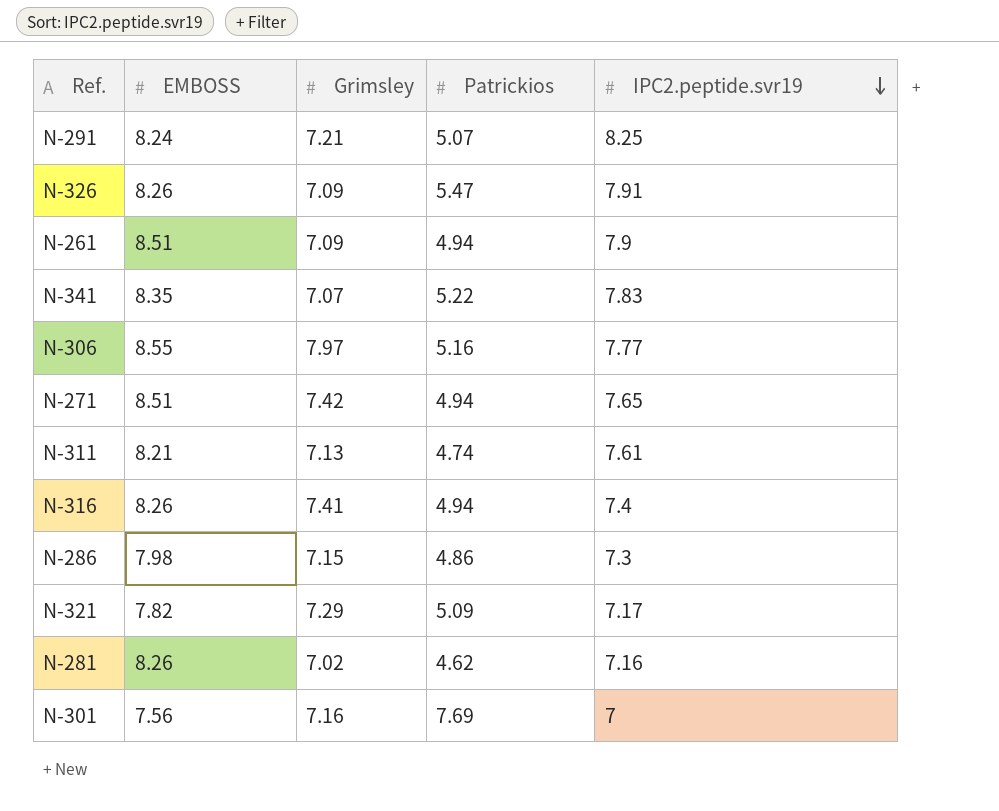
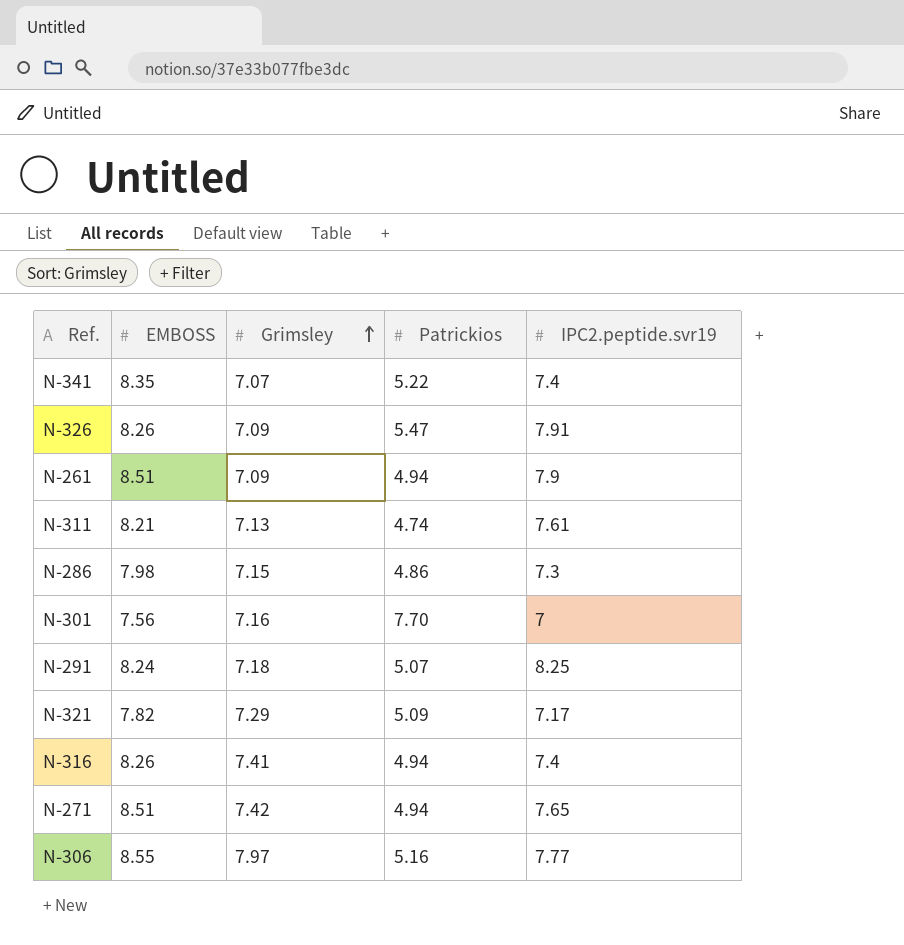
row order: IPC2.peptide.svr19 descending -> Grimsley ascending
row N-281: 8.26 | 7.02 | 4.62 | 7.16 -> none
N-341 | IPC2.peptide.svr19: 7.83 -> 7.4
N-301 | Patrickios: 7.69 -> 7.70
N-291 | Grimsley: 7.21 -> 7.18

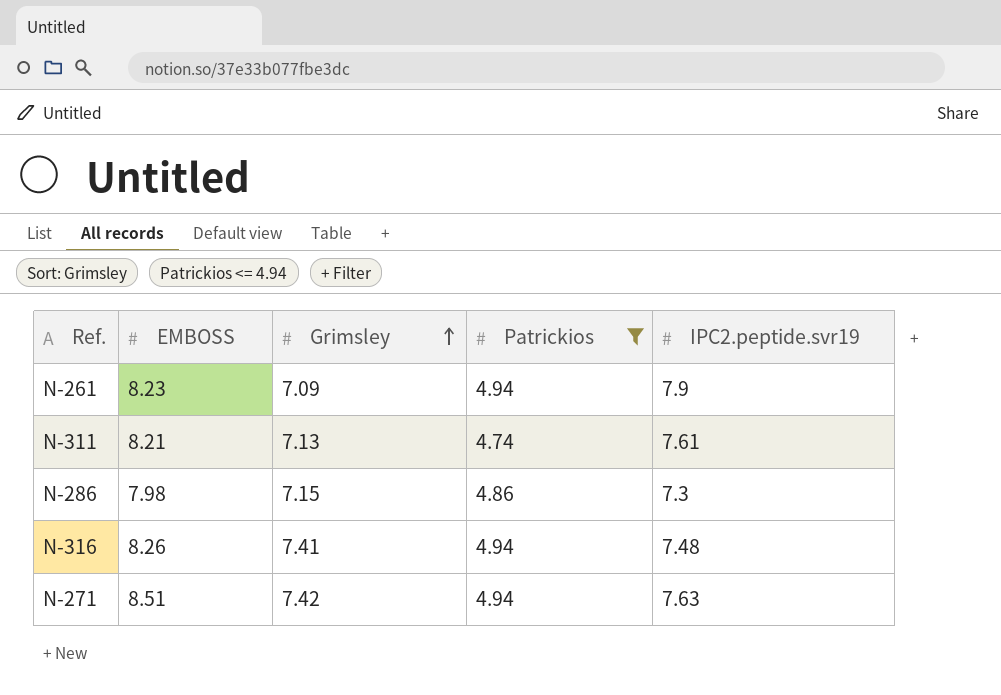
filter: none -> Patrickios <= 4.94
N-261 | EMBOSS: 8.51 -> 8.23
N-316 | IPC2.peptide.svr19: 7.4 -> 7.48
N-271 | IPC2.peptide.svr19: 7.65 -> 7.63

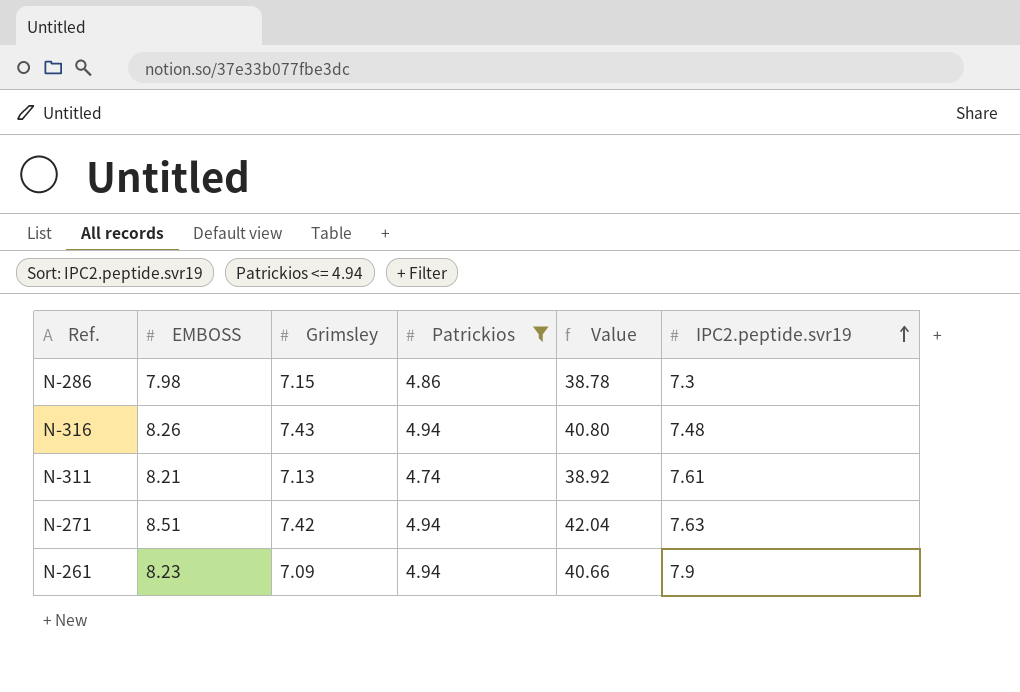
row order: Grimsley ascending -> IPC2.peptide.svr19 ascending
column Value | formula: none -> [EMBOSS] * [Patrickios]
N-316 | Grimsley: 7.41 -> 7.43

